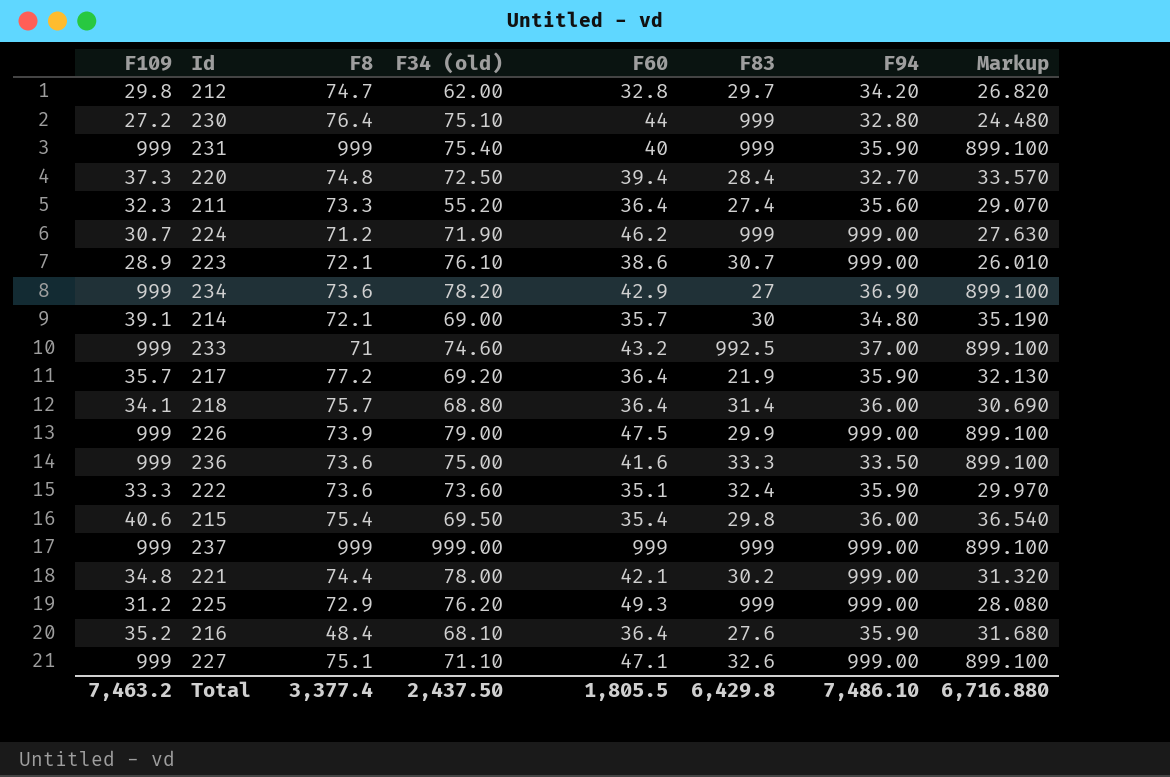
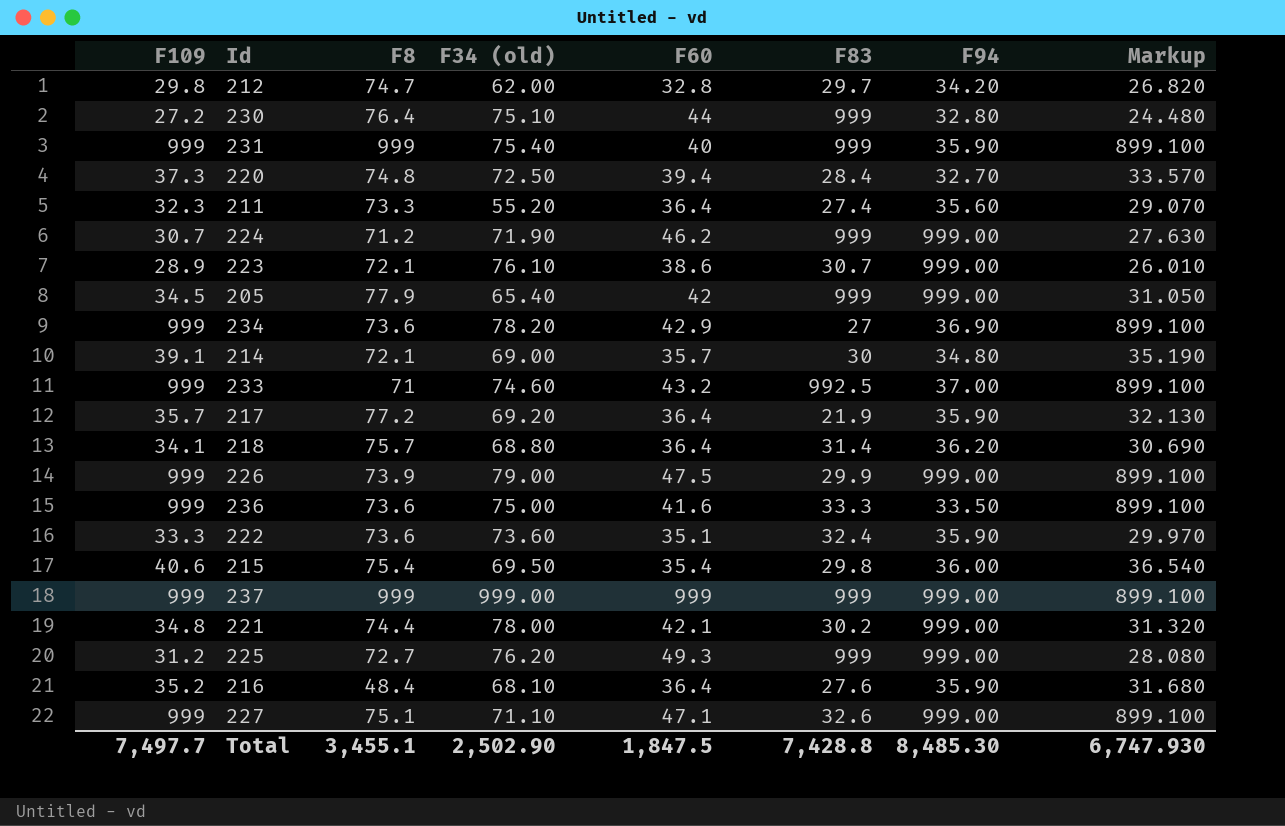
row 205: none -> 34.5 | 77.9 | 65.40 | 42 | 999 | 999.00 | 31.050
218 | F94: 36.00 -> 36.20
225 | F8: 72.9 -> 72.7
Total | F109: 7,463.2 -> 7,497.7
Total | F8: 3,377.4 -> 3,455.1
Total | F34 (old): 2,437.50 -> 2,502.90
Total | F60: 1,805.5 -> 1,847.5
Total | F83: 6,429.8 -> 7,428.8
Total | F94: 7,486.10 -> 8,485.30
Total | Markup: 6,716.880 -> 6,747.930

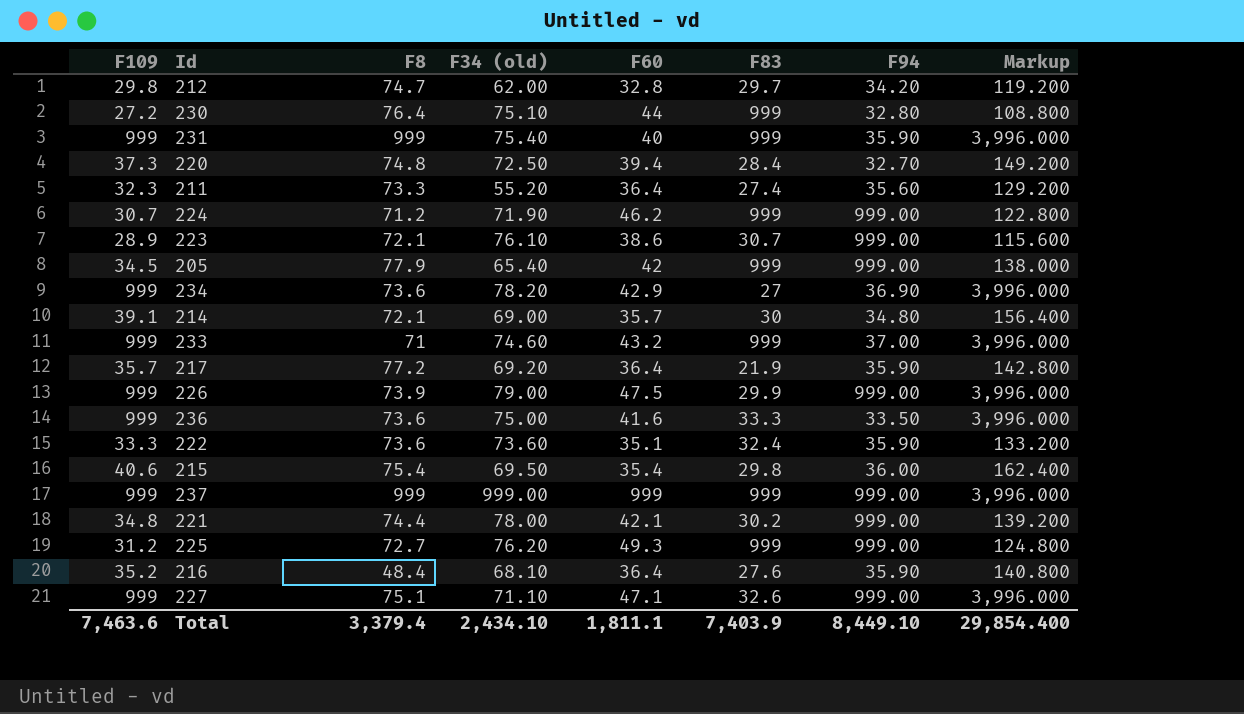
column Markup | formula: [F109] * 0.9 -> [F109] * 4
row 218: 34.1 | 75.7 | 68.80 | 36.4 | 31.4 | 36.20 | 30.690 -> none
233 | F83: 992.5 -> 999
Total | F109: 7,497.7 -> 7,463.6
Total | F8: 3,455.1 -> 3,379.4
Total | F34 (old): 2,502.90 -> 2,434.10
Total | F60: 1,847.5 -> 1,811.1
Total | F83: 7,428.8 -> 7,403.9
Total | F94: 8,485.30 -> 8,449.10
Total | Markup: 6,747.930 -> 29,854.400

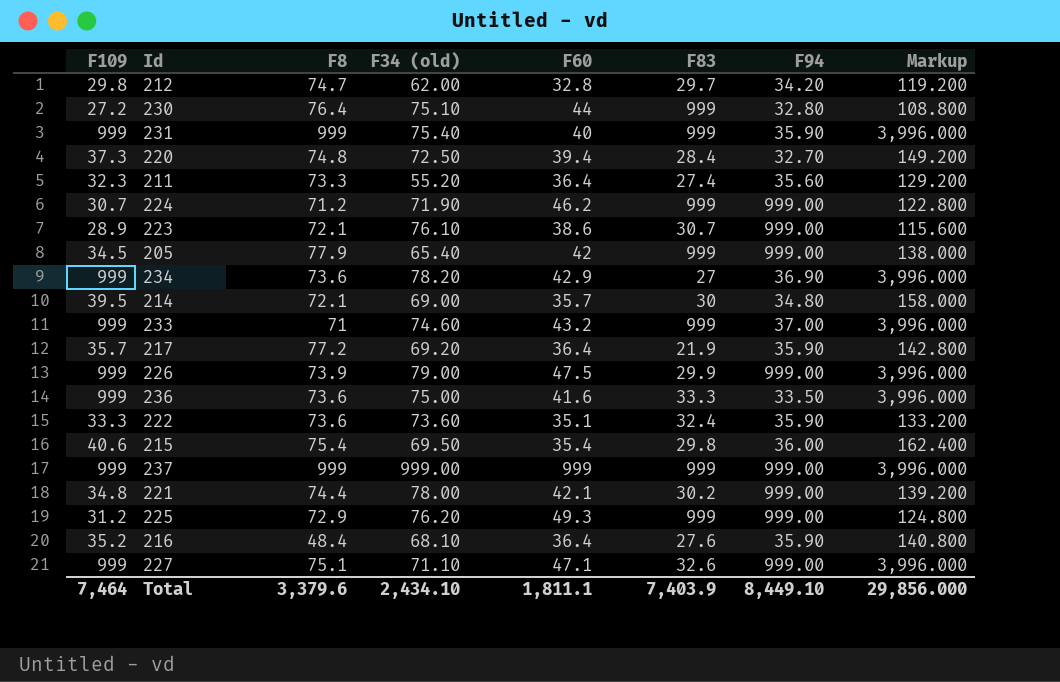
214 | F109: 39.1 -> 39.5
214 | Markup: 156.400 -> 158.000
225 | F8: 72.7 -> 72.9
Total | F109: 7,463.6 -> 7,464
Total | F8: 3,379.4 -> 3,379.6
Total | Markup: 29,854.400 -> 29,856.000

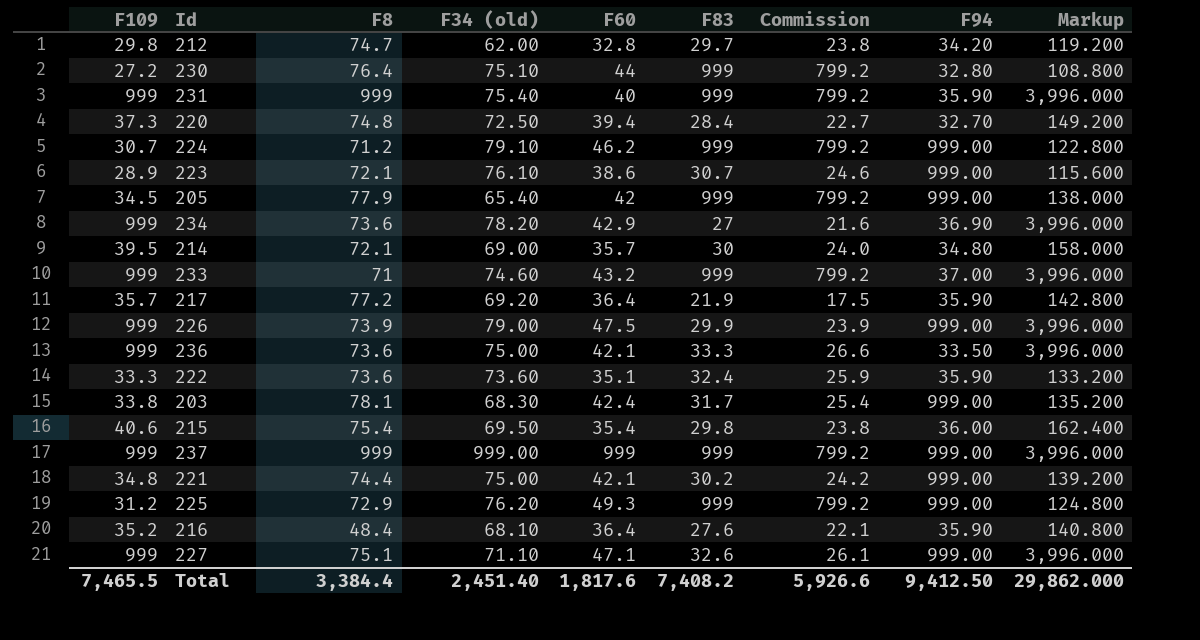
column Commission | formula: none -> [F83] * 0.8
row 211: 32.3 | 73.3 | 55.20 | 36.4 | 27.4 | 35.60 | 129.200 -> none
224 | F34 (old): 71.90 -> 79.10
236 | F60: 41.6 -> 42.1
row 203: none -> 33.8 | 78.1 | 68.30 | 42.4 | 31.7 | 25.4 | 999.00 | 135.200
221 | F34 (old): 78.00 -> 75.00
Total | F109: 7,464 -> 7,465.5
Total | F8: 3,379.6 -> 3,384.4
Total | F34 (old): 2,434.10 -> 2,451.40
Total | F60: 1,811.1 -> 1,817.6
Total | F83: 7,403.9 -> 7,408.2
Total | F94: 8,449.10 -> 9,412.50
Total | Markup: 29,856.000 -> 29,862.000

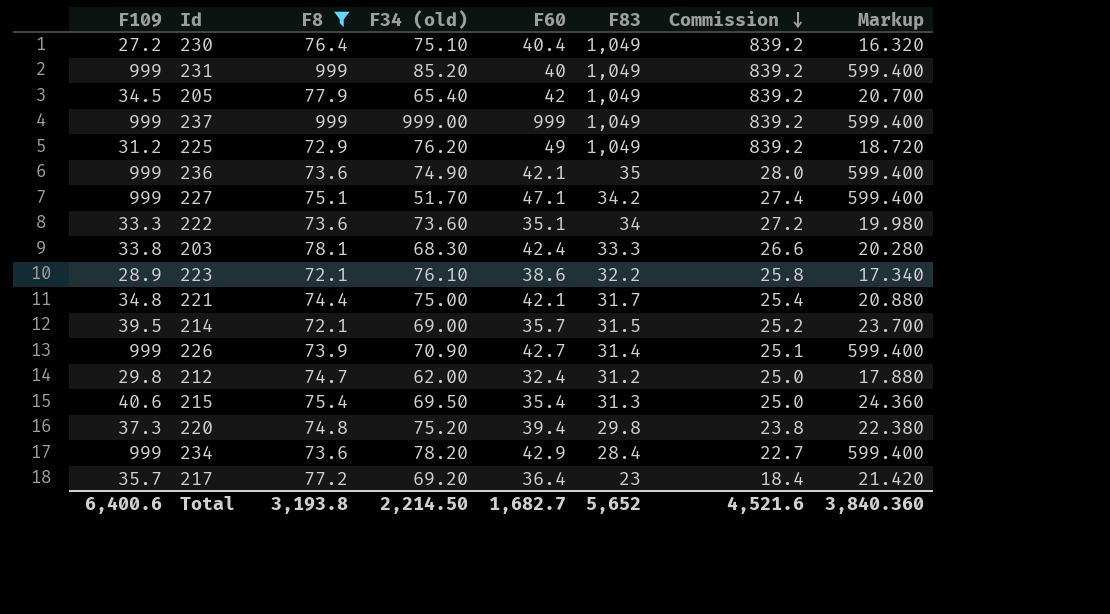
filter: none -> F8 >= 72.1
row order: none -> Commission descending
column F94 | position: 8 -> none
column Markup | formula: [F109] * 4 -> [F109] * 0.6
230 | F60: 44 -> 40.4
230 | F83: 999 -> 1,049
230 | Commission: 799.2 -> 839.2
231 | F34 (old): 75.40 -> 85.20
231 | F83: 999 -> 1,049
231 | Commission: 799.2 -> 839.2
205 | F83: 999 -> 1,049
205 | Commission: 799.2 -> 839.2
237 | F83: 999 -> 1,049
237 | Commission: 799.2 -> 839.2
225 | F60: 49.3 -> 49
225 | F83: 999 -> 1,049
225 | Commission: 799.2 -> 839.2
236 | F34 (old): 75.00 -> 74.90
236 | F83: 33.3 -> 35
236 | Commission: 26.6 -> 28.0
227 | F34 (old): 71.10 -> 51.70
227 | F83: 32.6 -> 34.2
227 | Commission: 26.1 -> 27.4
222 | F83: 32.4 -> 34
222 | Commission: 25.9 -> 27.2
203 | F83: 31.7 -> 33.3
203 | Commission: 25.4 -> 26.6
223 | F83: 30.7 -> 32.2
223 | Commission: 24.6 -> 25.8
221 | F83: 30.2 -> 31.7
221 | Commission: 24.2 -> 25.4
214 | F83: 30 -> 31.5
214 | Commission: 24.0 -> 25.2
226 | F34 (old): 79.00 -> 70.90
226 | F60: 47.5 -> 42.7
226 | F83: 29.9 -> 31.4
226 | Commission: 23.9 -> 25.1
212 | F60: 32.8 -> 32.4
212 | F83: 29.7 -> 31.2
212 | Commission: 23.8 -> 25.0
215 | F83: 29.8 -> 31.3
215 | Commission: 23.8 -> 25.0
220 | F34 (old): 72.50 -> 75.20
220 | F83: 28.4 -> 29.8
220 | Commission: 22.7 -> 23.8
234 | F83: 27 -> 28.4
234 | Commission: 21.6 -> 22.7
217 | F83: 21.9 -> 23
217 | Commission: 17.5 -> 18.4
Total | F109: 7,465.5 -> 6,400.6
Total | F8: 3,384.4 -> 3,193.8
Total | F34 (old): 2,451.40 -> 2,214.50
Total | F60: 1,817.6 -> 1,682.7
Total | F83: 7,408.2 -> 5,652
Total | Commission: 5,926.6 -> 4,521.6
Total | Markup: 29,862.000 -> 3,840.360

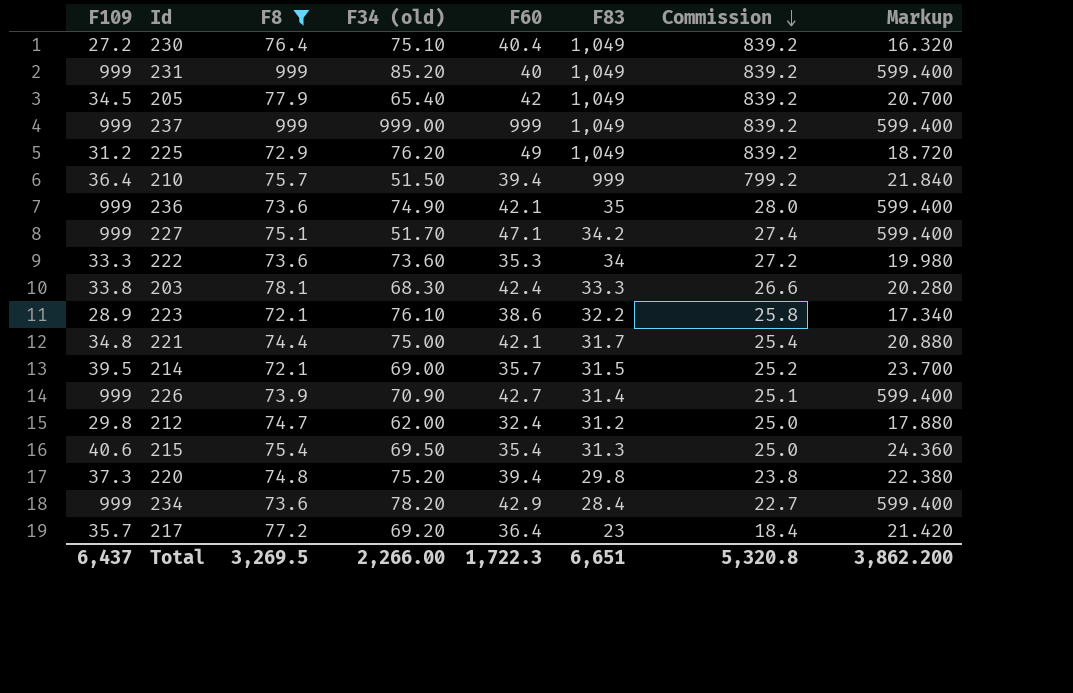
row 210: none -> 36.4 | 75.7 | 51.50 | 39.4 | 999 | 799.2 | 21.840
222 | F60: 35.1 -> 35.3
Total | F109: 6,400.6 -> 6,437
Total | F8: 3,193.8 -> 3,269.5
Total | F34 (old): 2,214.50 -> 2,266.00
Total | F60: 1,682.7 -> 1,722.3
Total | F83: 5,652 -> 6,651
Total | Commission: 4,521.6 -> 5,320.8
Total | Markup: 3,840.360 -> 3,862.200

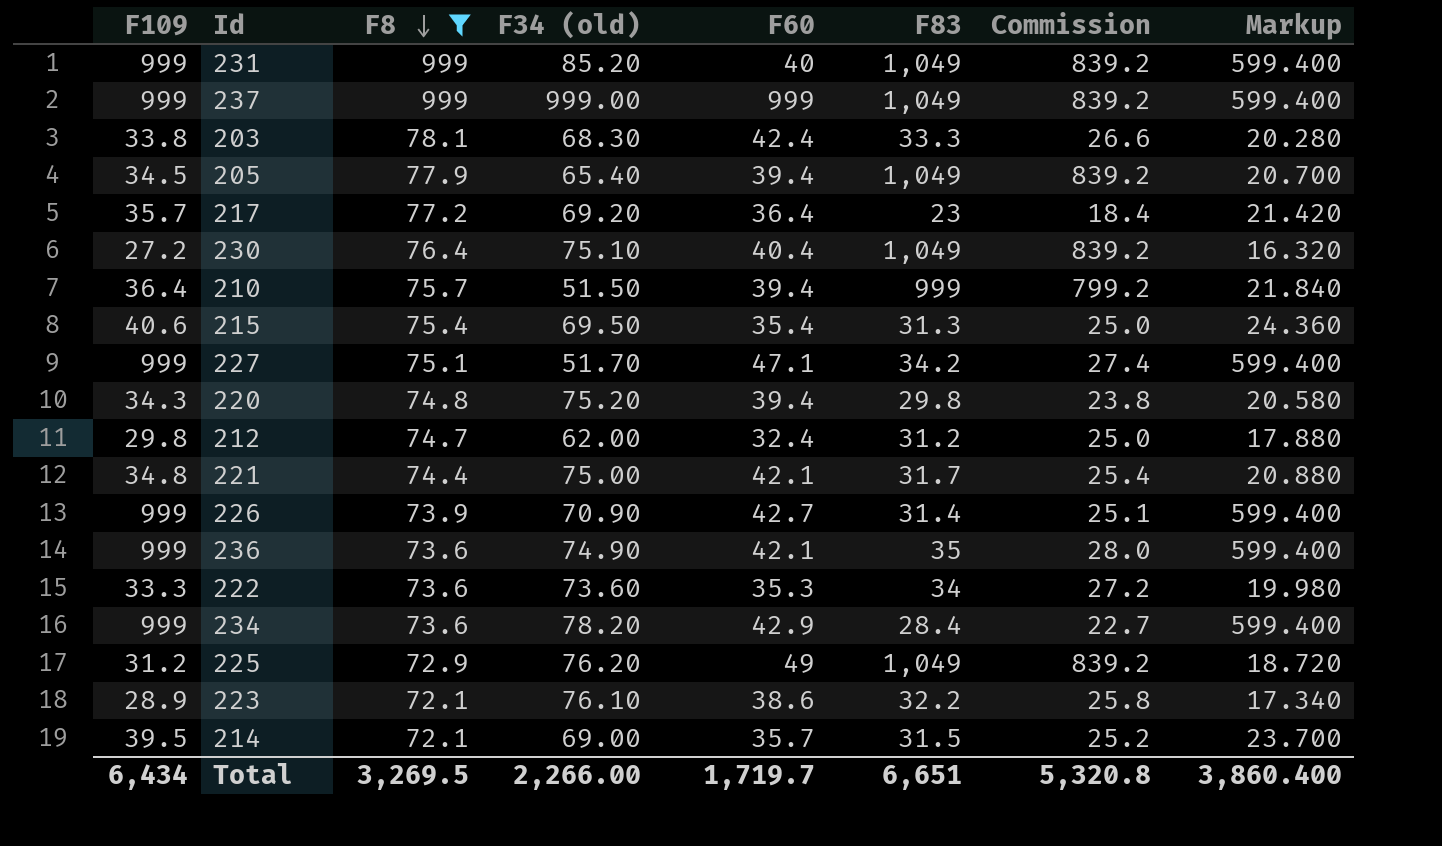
row order: Commission descending -> F8 descending
205 | F60: 42 -> 39.4
220 | F109: 37.3 -> 34.3
220 | Markup: 22.380 -> 20.580
Total | F109: 6,437 -> 6,434
Total | F60: 1,722.3 -> 1,719.7
Total | Markup: 3,862.200 -> 3,860.400

